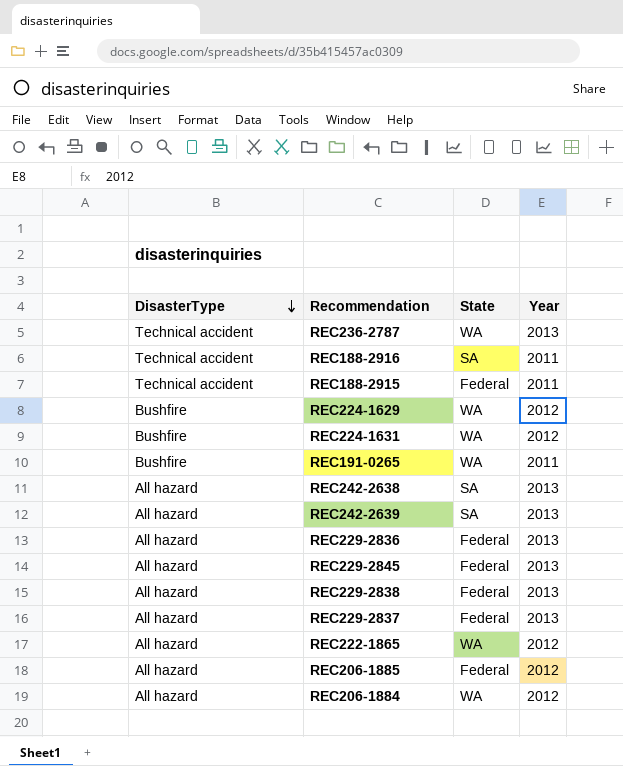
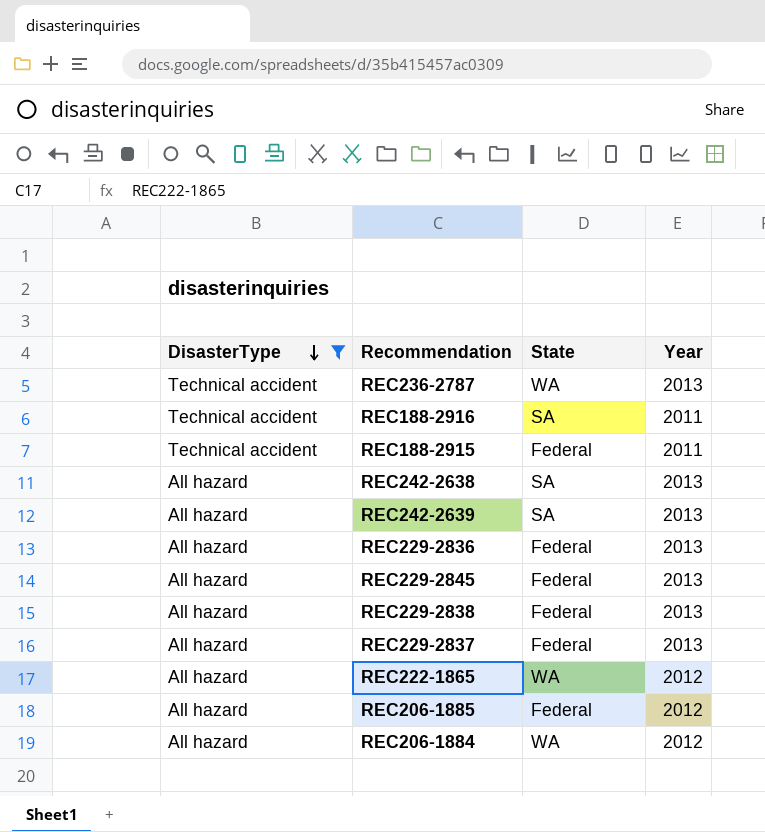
filter: none -> DisasterType != Bushfire

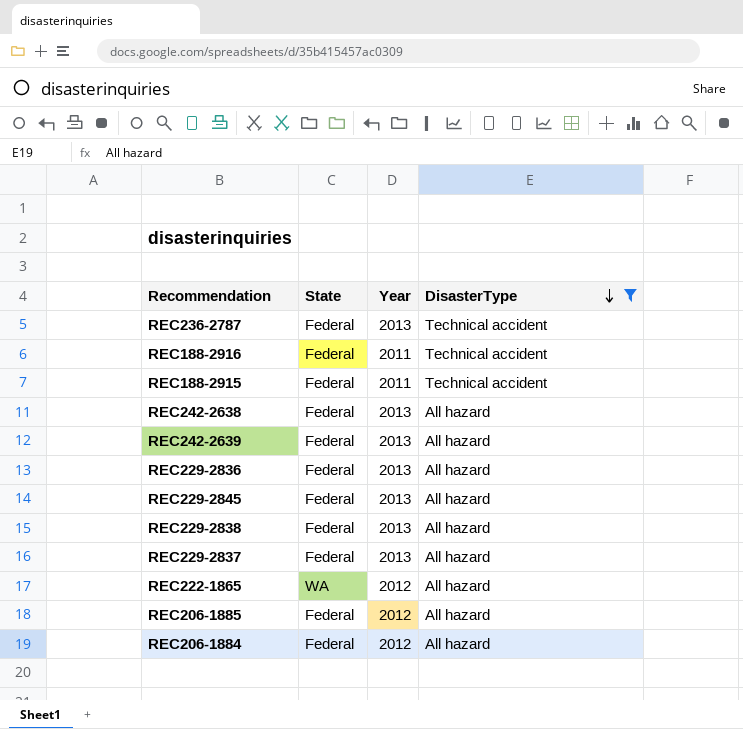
column DisasterType | position: 1 -> 4
REC236-2787 | State: WA -> Federal
REC188-2916 | State: SA -> Federal
REC242-2638 | State: SA -> Federal
REC242-2639 | State: SA -> Federal
REC206-1884 | State: WA -> Federal

